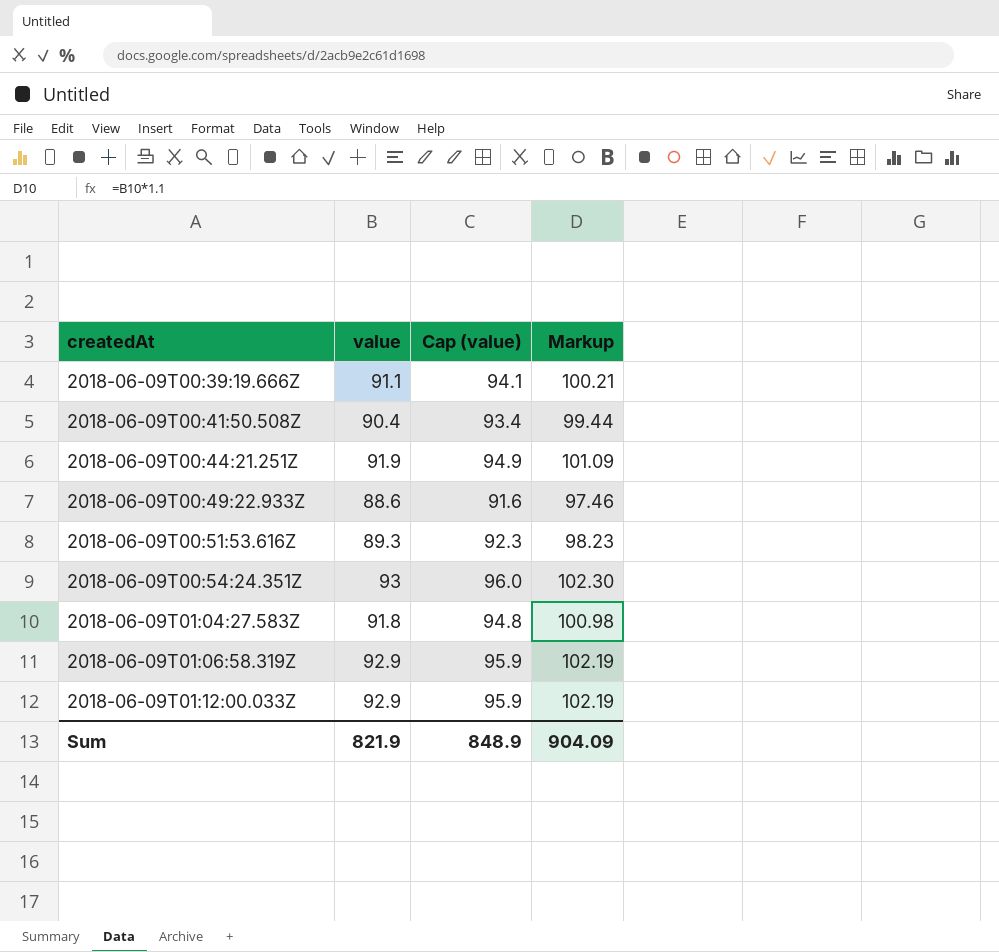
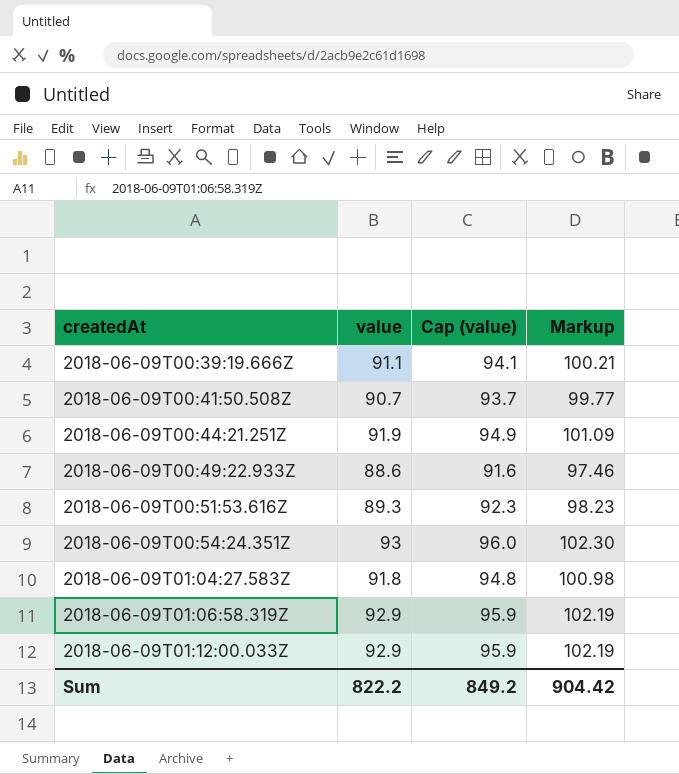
2018-06-09T00:41:50.508Z | value: 90.4 -> 90.7
2018-06-09T00:41:50.508Z | Cap (value): 93.4 -> 93.7
2018-06-09T00:41:50.508Z | Markup: 99.44 -> 99.77
Sum | value: 821.9 -> 822.2
Sum | Cap (value): 848.9 -> 849.2
Sum | Markup: 904.09 -> 904.42

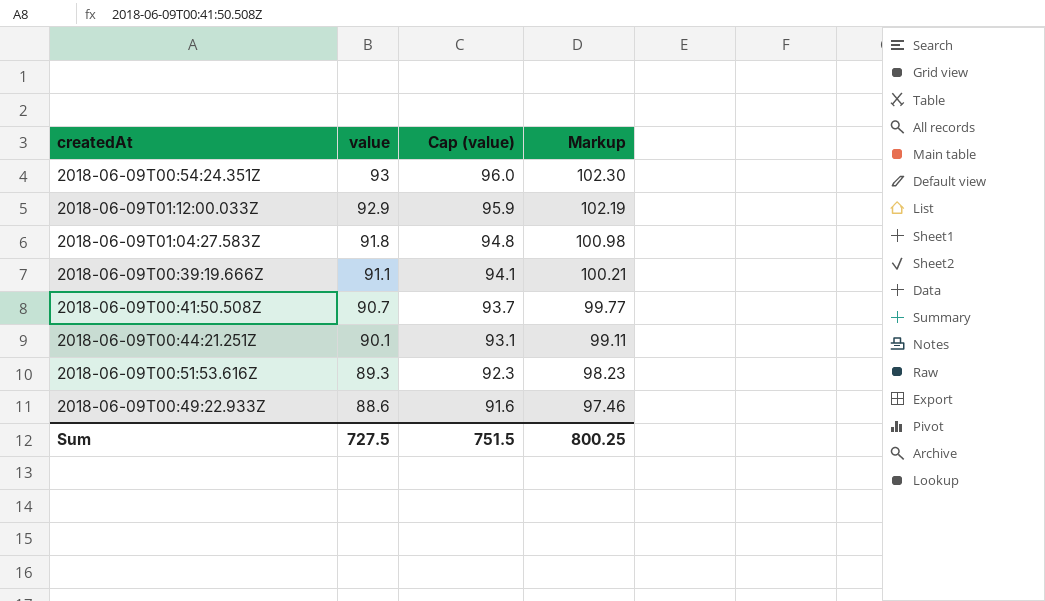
row order: createdAt ascending -> value descending
row 2018-06-09T01:06:58.319Z: 92.9 | 95.9 | 102.19 -> none
2018-06-09T00:44:21.251Z | value: 91.9 -> 90.1
2018-06-09T00:44:21.251Z | Cap (value): 94.9 -> 93.1
2018-06-09T00:44:21.251Z | Markup: 101.09 -> 99.11
Sum | value: 822.2 -> 727.5
Sum | Cap (value): 849.2 -> 751.5
Sum | Markup: 904.42 -> 800.25

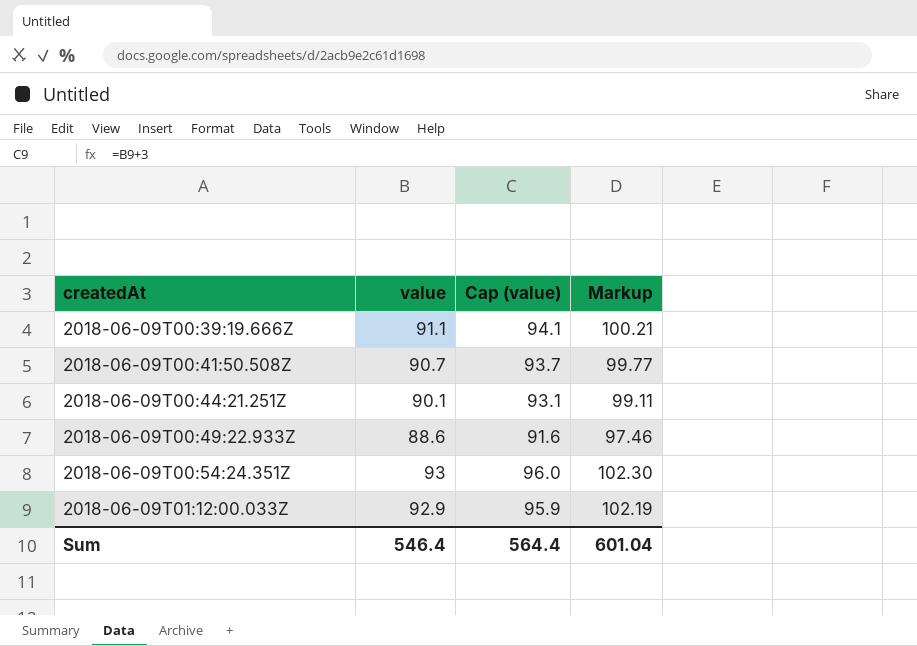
row order: value descending -> createdAt ascending
row 2018-06-09T01:04:27.583Z: 91.8 | 94.8 | 100.98 -> none
row 2018-06-09T00:51:53.616Z: 89.3 | 92.3 | 98.23 -> none
Sum | value: 727.5 -> 546.4
Sum | Cap (value): 751.5 -> 564.4
Sum | Markup: 800.25 -> 601.04

